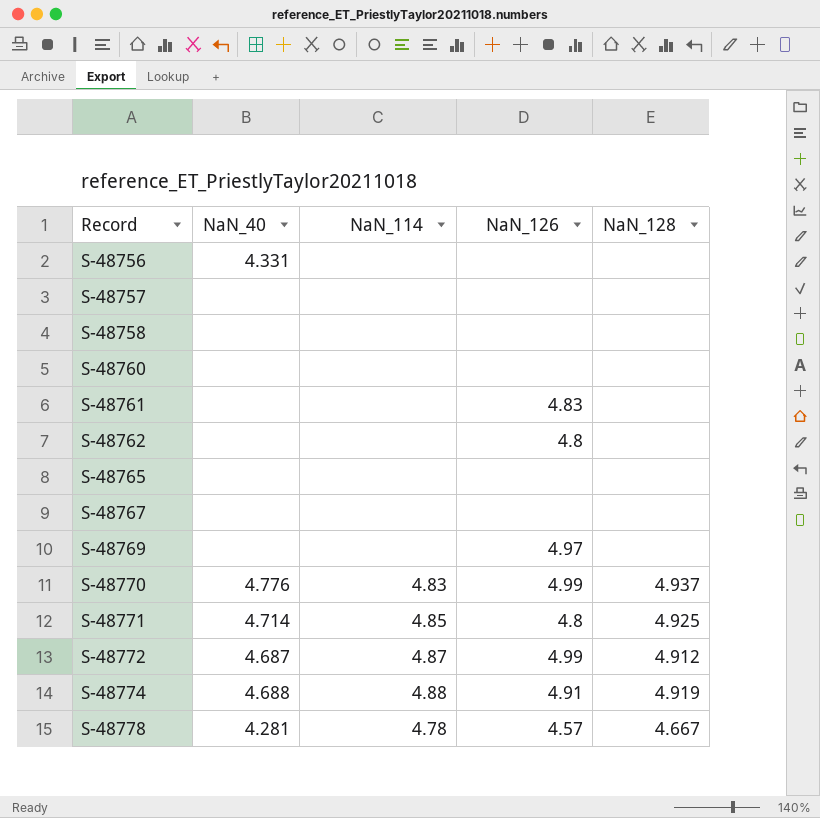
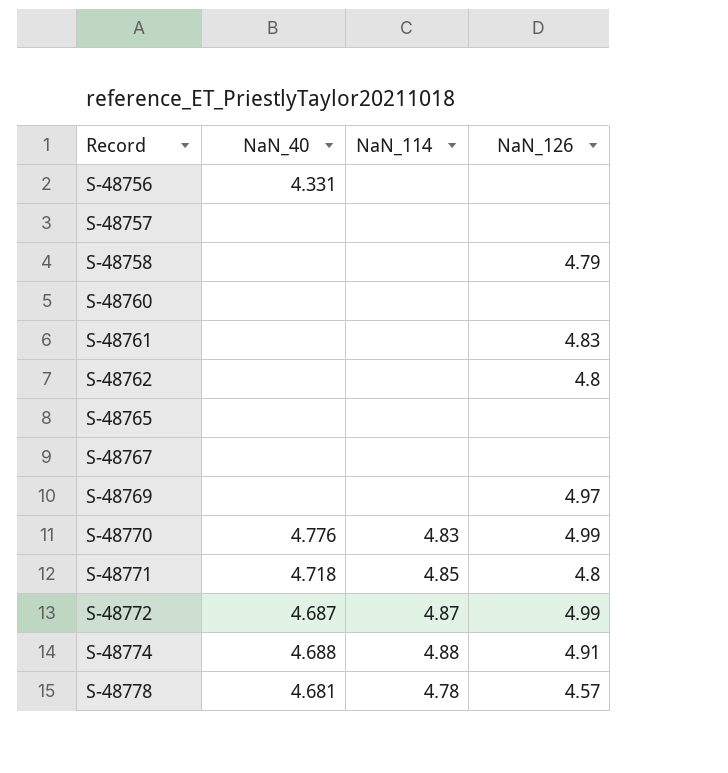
column NaN_128 | position: 5 -> none
S-48758 | NaN_126: none -> 4.79
S-48771 | NaN_40: 4.714 -> 4.718
S-48778 | NaN_40: 4.281 -> 4.681

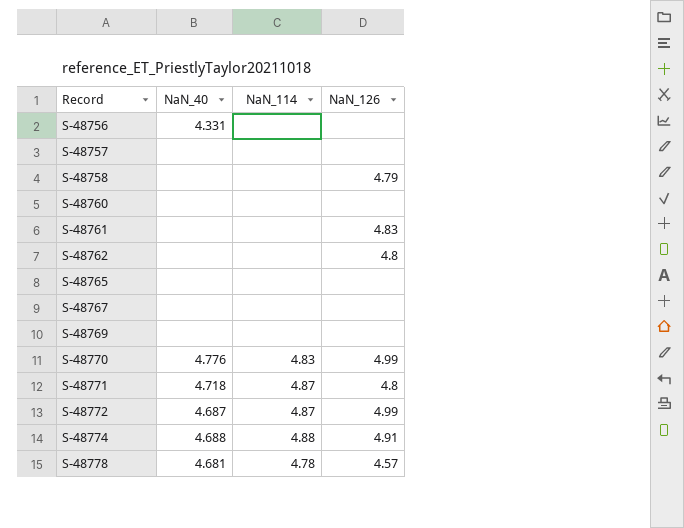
S-48769 | NaN_126: 4.97 -> none
S-48771 | NaN_114: 4.85 -> 4.87

